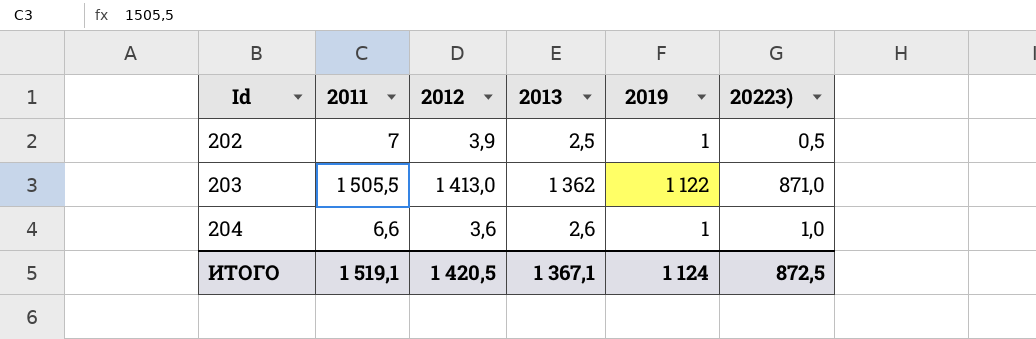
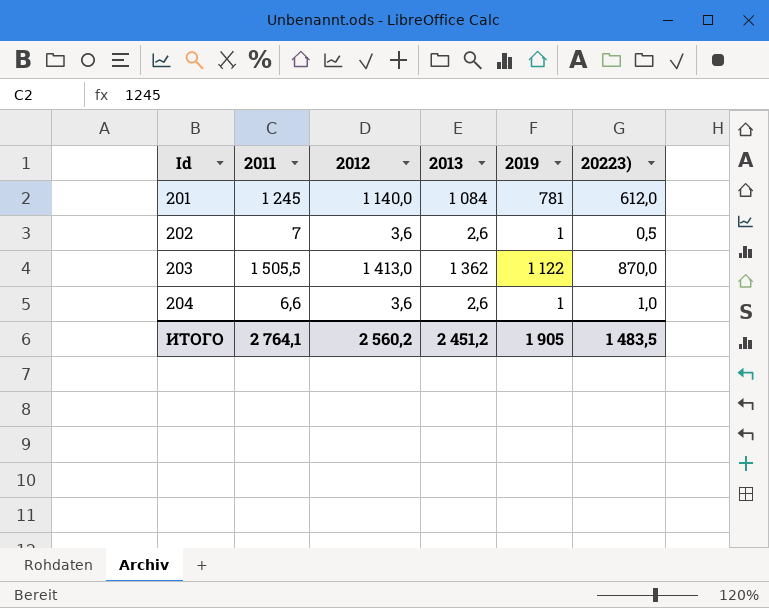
row 201: none -> 1 245 | 1 140,0 | 1 084 | 781 | 612,0
202 | 2012: 3,9 -> 3,6
202 | 2013: 2,5 -> 2,6
203 | 20223): 871,0 -> 870,0
ИТОГО | 2011: 1 519,1 -> 2 764,1
ИТОГО | 2012: 1 420,5 -> 2 560,2
ИТОГО | 2013: 1 367,1 -> 2 451,2
ИТОГО | 2019: 1 124 -> 1 905
ИТОГО | 20223): 872,5 -> 1 483,5

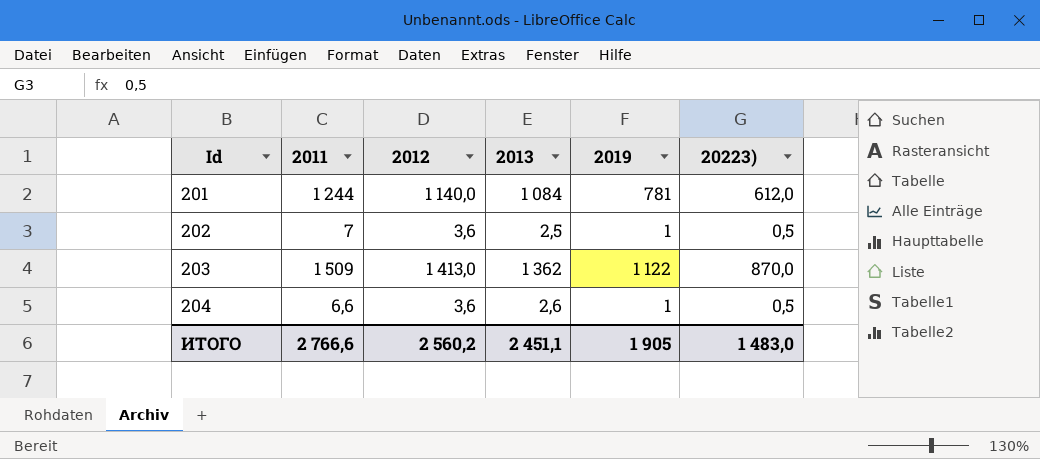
201 | 2011: 1 245 -> 1 244
202 | 2013: 2,6 -> 2,5
203 | 2011: 1 505,5 -> 1 509
204 | 20223): 1,0 -> 0,5
ИТОГО | 2011: 2 764,1 -> 2 766,6
ИТОГО | 2013: 2 451,2 -> 2 451,1
ИТОГО | 20223): 1 483,5 -> 1 483,0

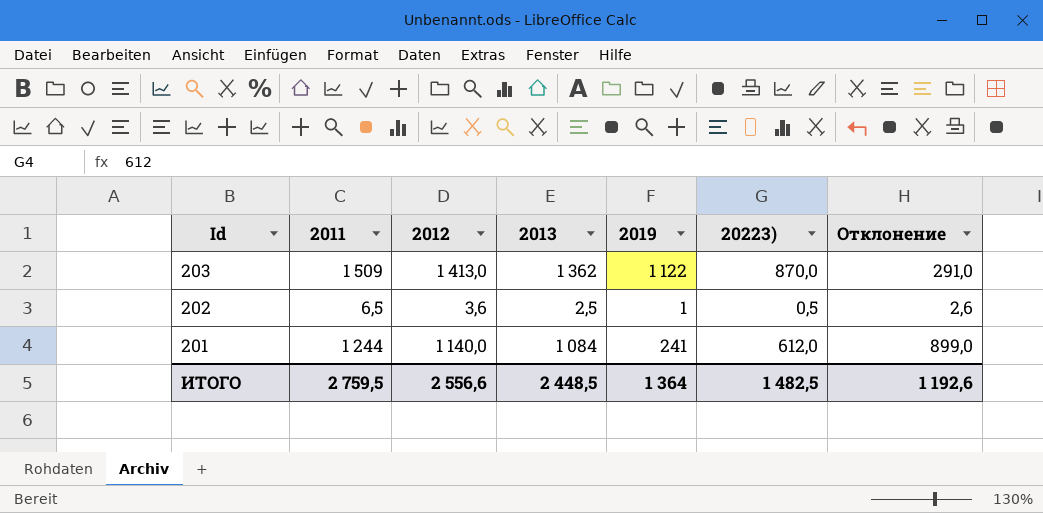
row order: Id ascending -> Id descending
column Отклонение | formula: none -> [2012] - [2019]
row 204: 6,6 | 3,6 | 2,6 | 1 | 0,5 -> none
202 | 2011: 7 -> 6,5
201 | 2019: 781 -> 241
ИТОГО | 2011: 2 766,6 -> 2 759,5
ИТОГО | 2012: 2 560,2 -> 2 556,6
ИТОГО | 2013: 2 451,1 -> 2 448,5
ИТОГО | 2019: 1 905 -> 1 364
ИТОГО | 20223): 1 483,0 -> 1 482,5

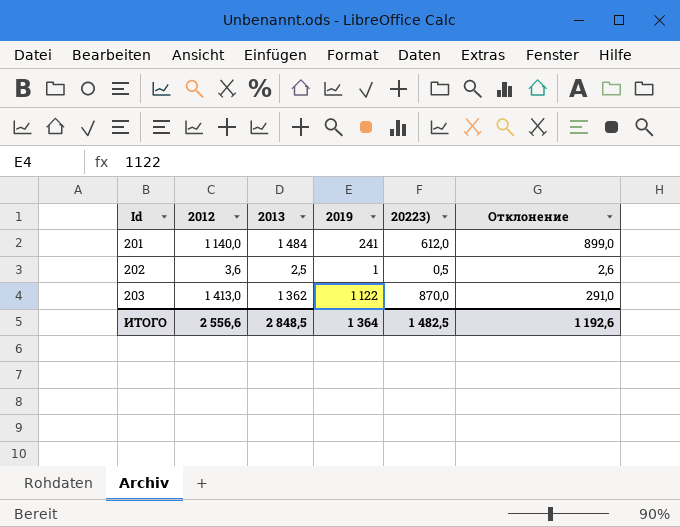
row order: Id descending -> Id ascending
column 2011 | position: 2 -> none
201 | 2013: 1 084 -> 1 484
ИТОГО | 2013: 2 448,5 -> 2 848,5

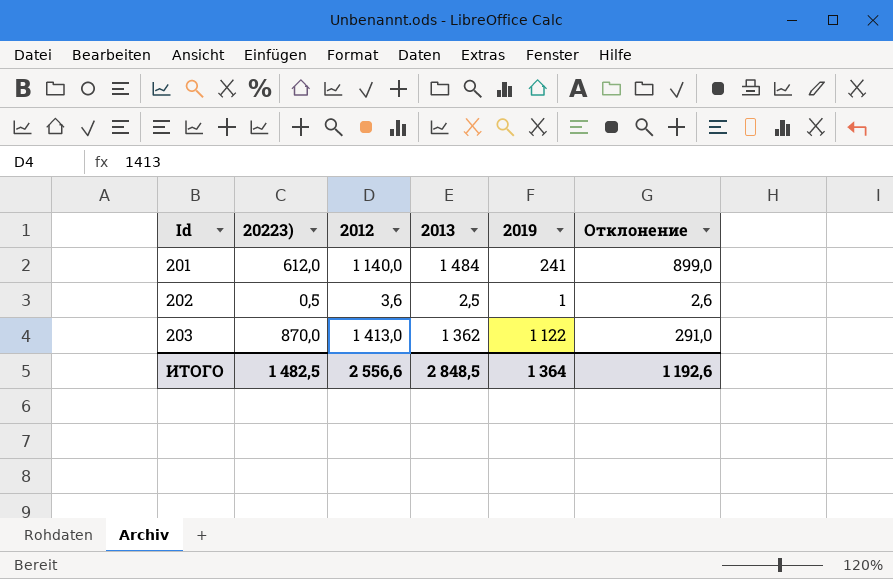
column 20223) | position: 5 -> 2

